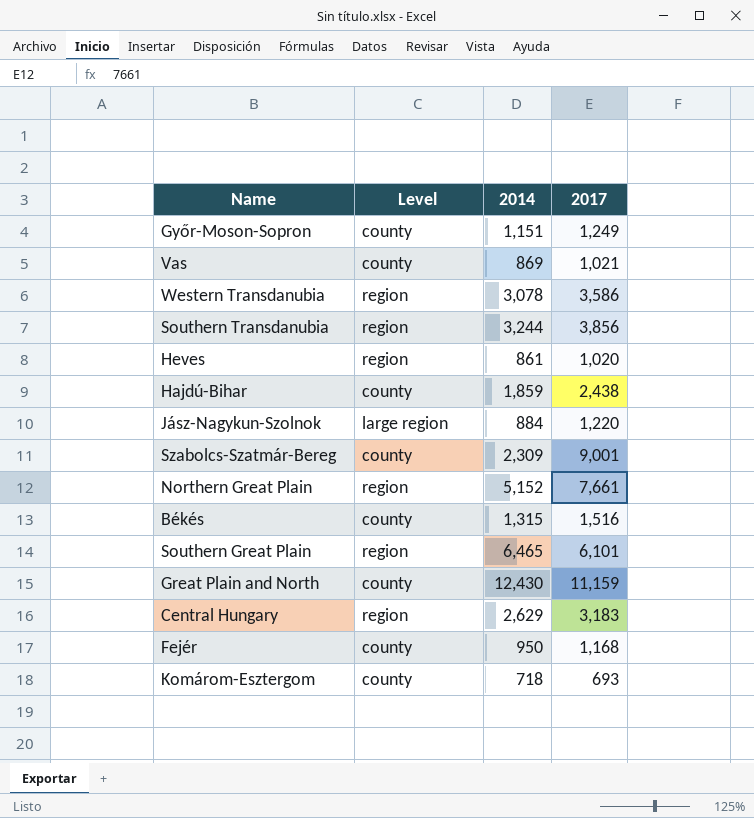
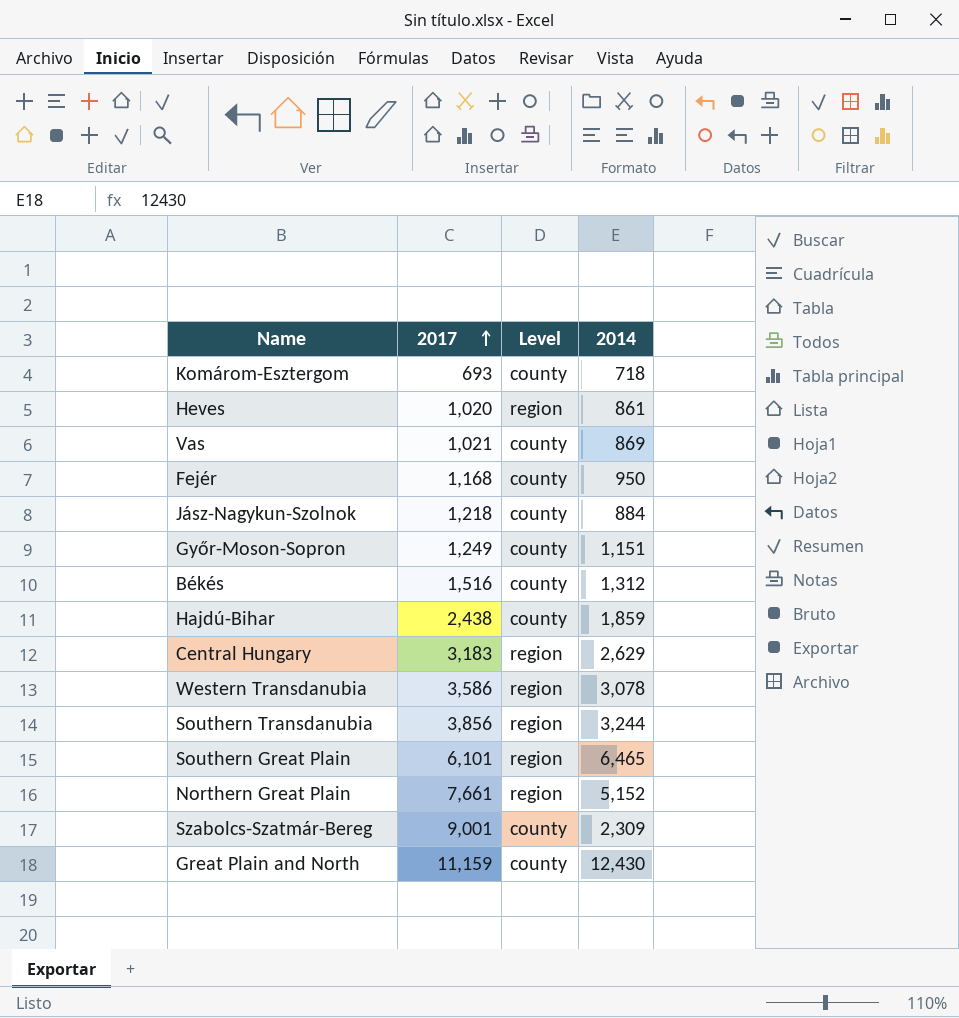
row order: none -> 2017 ascending
column 2017 | position: 4 -> 2
Jász-Nagykun-Szolnok | 2017: 1,220 -> 1,218
Jász-Nagykun-Szolnok | Level: large region -> county
Békés | 2014: 1,315 -> 1,312

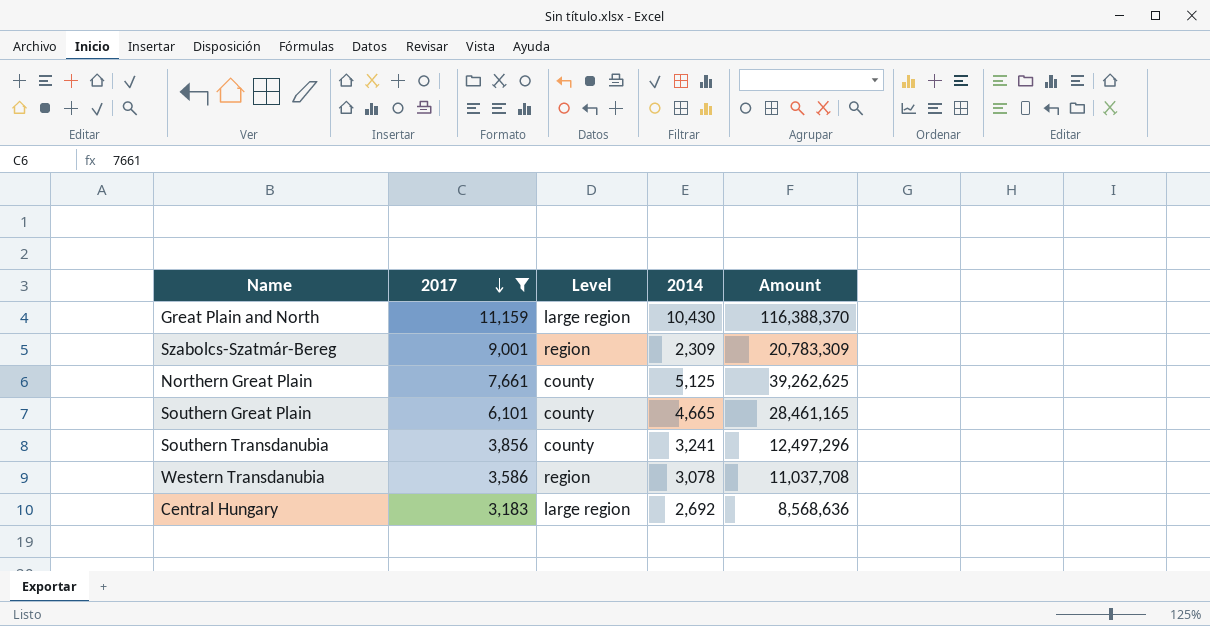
filter: none -> 2017 >= 3,183
row order: 2017 ascending -> 2017 descending
column Amount | formula: none -> [2017] * [2014]
Great Plain and North | Level: county -> large region
Great Plain and North | 2014: 12,430 -> 10,430
Szabolcs-Szatmár-Bereg | Level: county -> region
Northern Great Plain | Level: region -> county
Northern Great Plain | 2014: 5,152 -> 5,125
Southern Great Plain | Level: region -> county
Southern Great Plain | 2014: 6,465 -> 4,665
Southern Transdanubia | Level: region -> county
Southern Transdanubia | 2014: 3,244 -> 3,241
Central Hungary | Level: region -> large region
Central Hungary | 2014: 2,629 -> 2,692

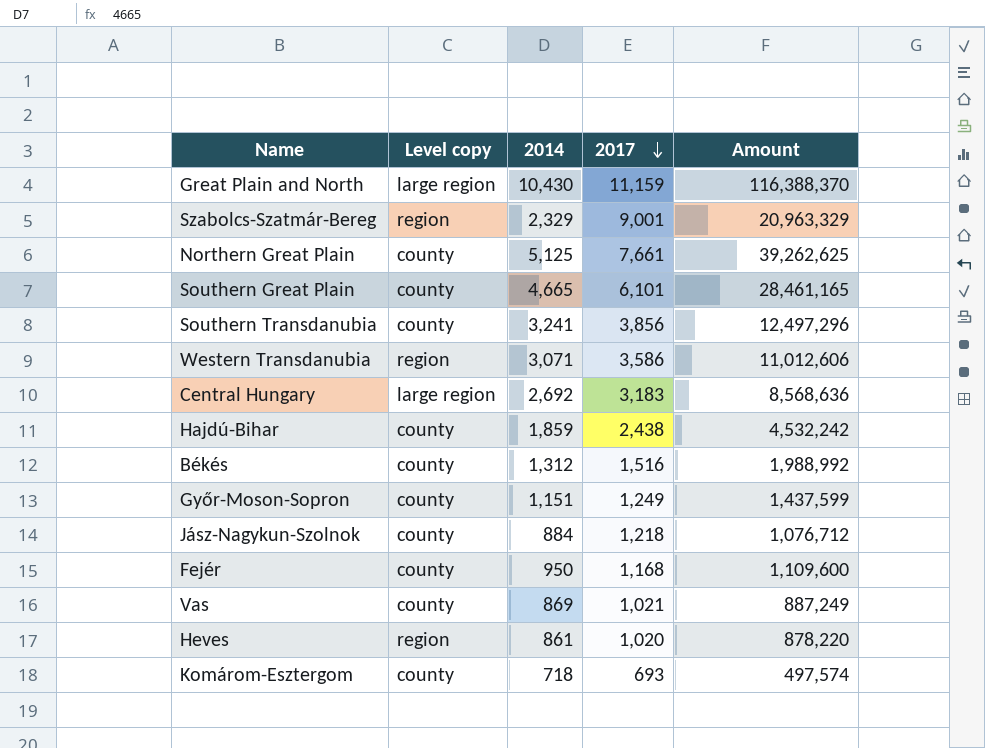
filter: 2017 >= 3,183 -> none
column name: Level -> Level copy
column 2017 | position: 2 -> 4
Szabolcs-Szatmár-Bereg | 2014: 2,309 -> 2,329
Szabolcs-Szatmár-Bereg | Amount: 20,783,309 -> 20,963,329
Western Transdanubia | 2014: 3,078 -> 3,071
Western Transdanubia | Amount: 11,037,708 -> 11,012,606

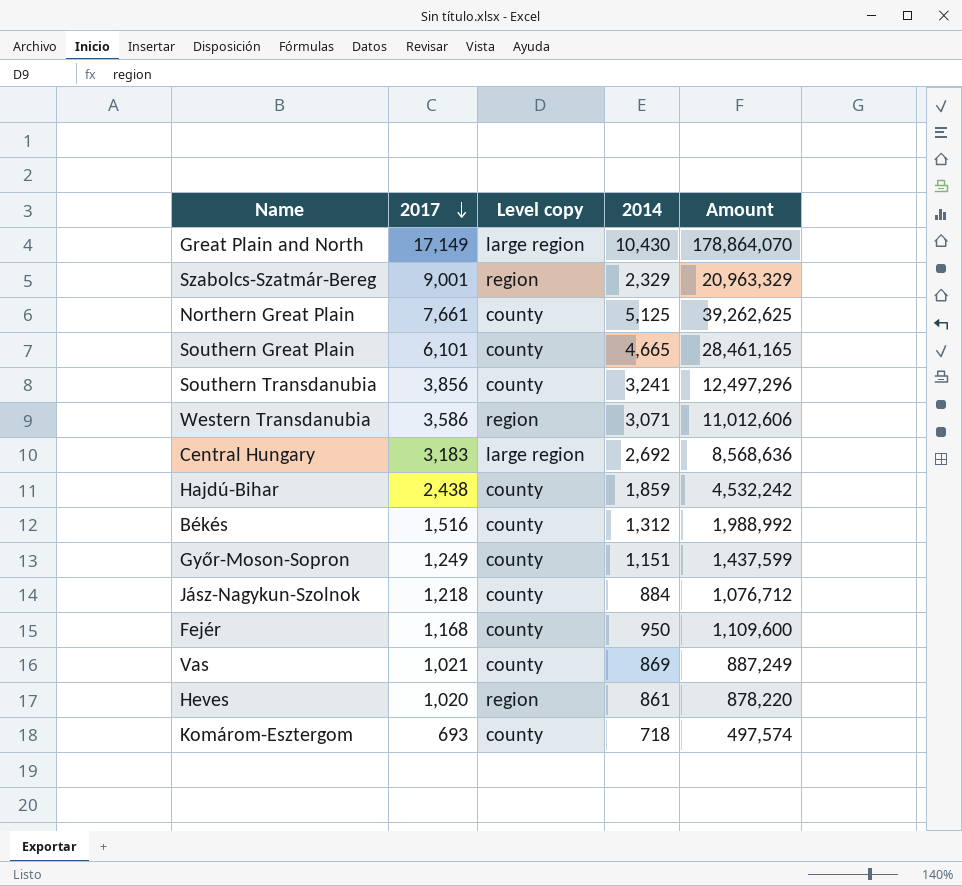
column 2017 | position: 4 -> 2
Great Plain and North | 2017: 11,159 -> 17,149
Great Plain and North | Amount: 116,388,370 -> 178,864,070

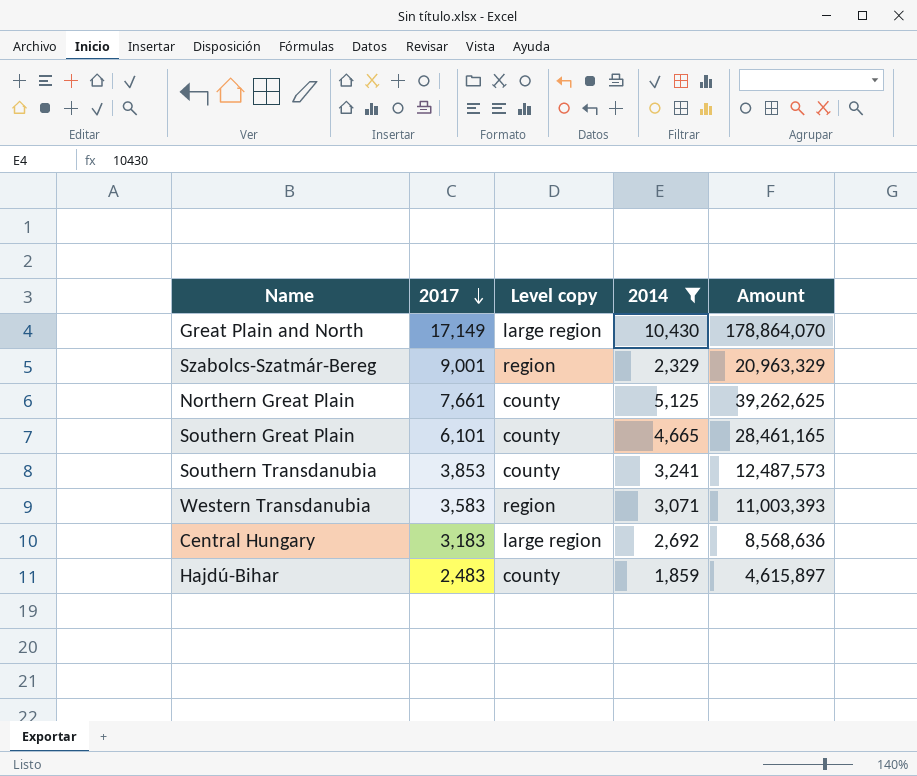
filter: none -> 2014 >= 1,859
Southern Transdanubia | 2017: 3,856 -> 3,853
Southern Transdanubia | Amount: 12,497,296 -> 12,487,573
Western Transdanubia | 2017: 3,586 -> 3,583
Western Transdanubia | Amount: 11,012,606 -> 11,003,393
Hajdú-Bihar | 2017: 2,438 -> 2,483
Hajdú-Bihar | Amount: 4,532,242 -> 4,615,897

